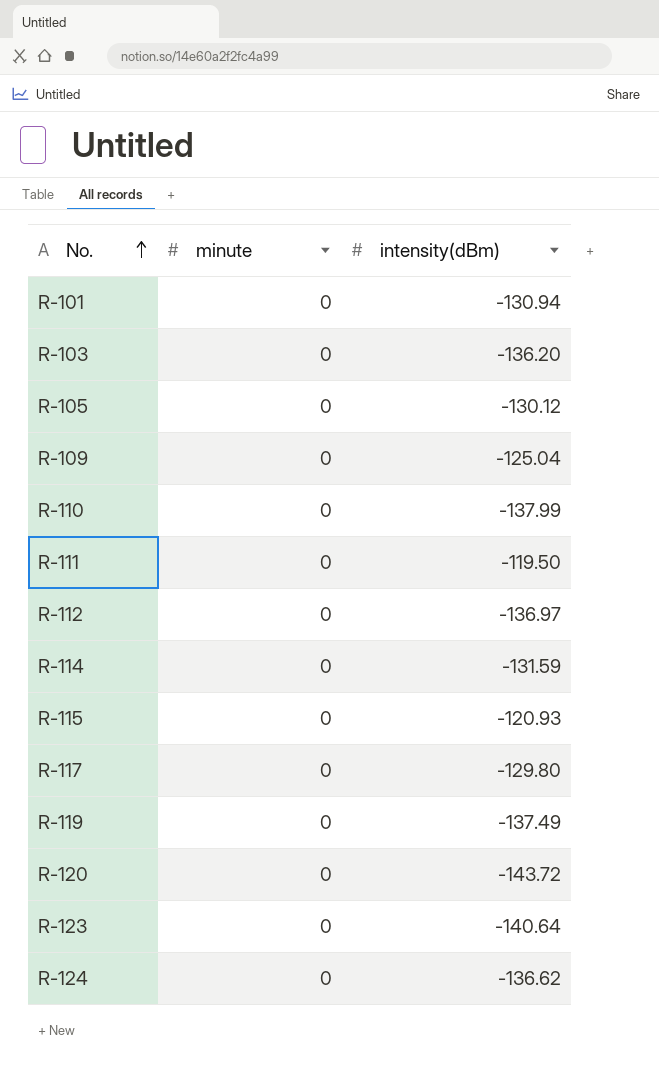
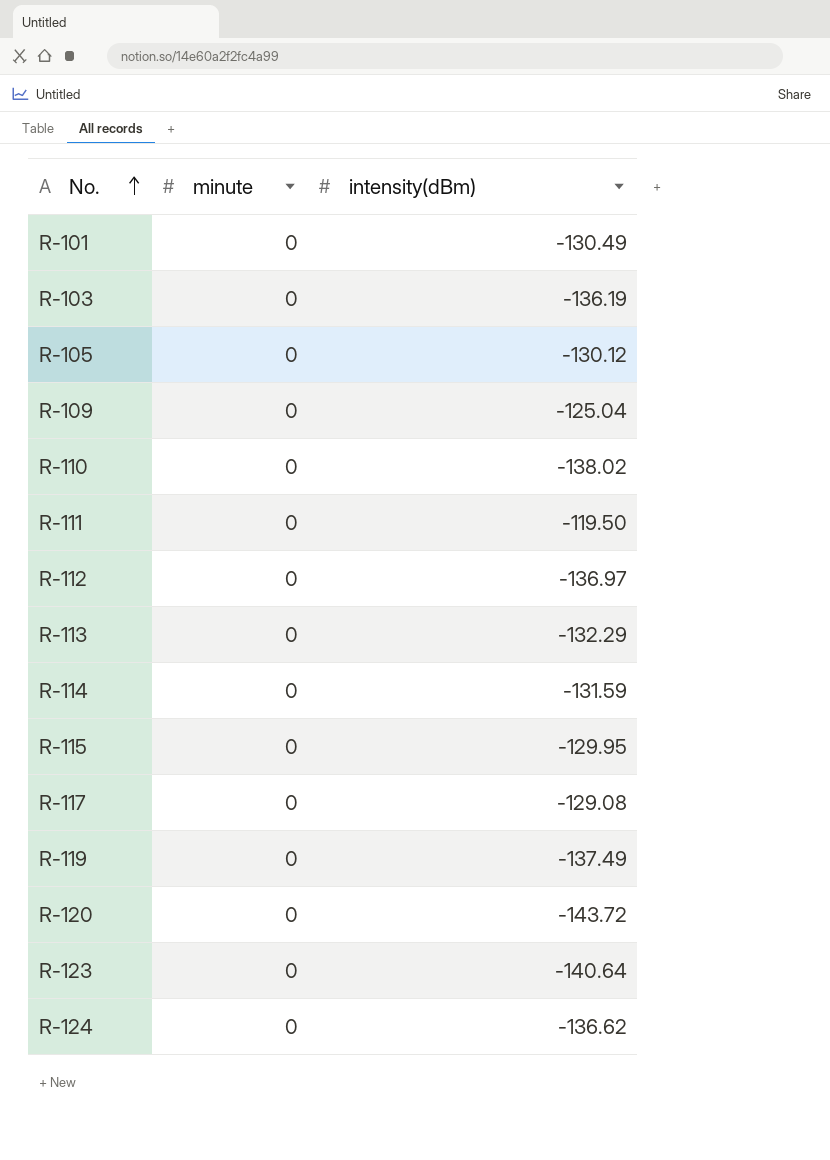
R-101 | intensity(dBm): -130.94 -> -130.49
R-103 | intensity(dBm): -136.20 -> -136.19
R-110 | intensity(dBm): -137.99 -> -138.02
row R-113: none -> 0 | -132.29
R-115 | intensity(dBm): -120.93 -> -129.95
R-117 | intensity(dBm): -129.80 -> -129.08

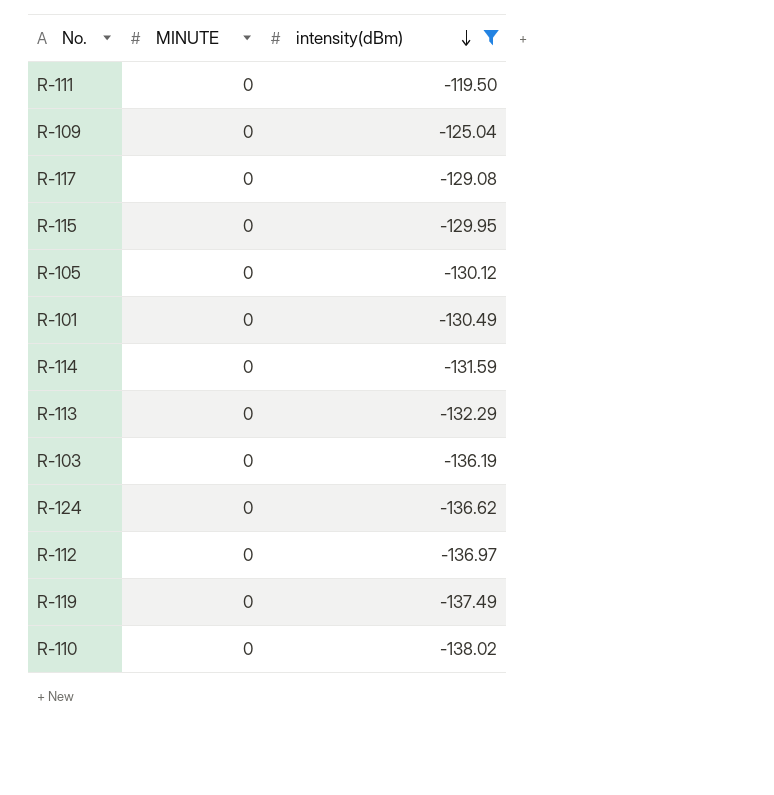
filter: none -> intensity(dBm) >= -138.02
row order: No. ascending -> intensity(dBm) descending
column name: minute -> MINUTE

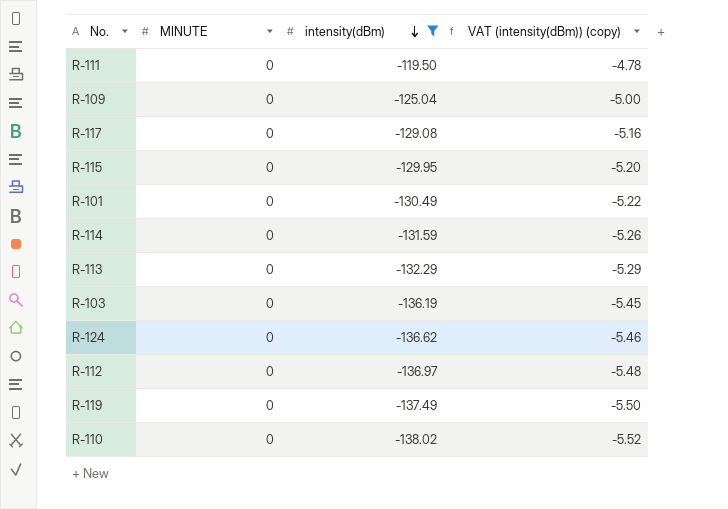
column VAT (intensity(dBm)) (copy) | formula: none -> [intensity(dBm)] * 0.04
row R-105: 0 | -130.12 -> none

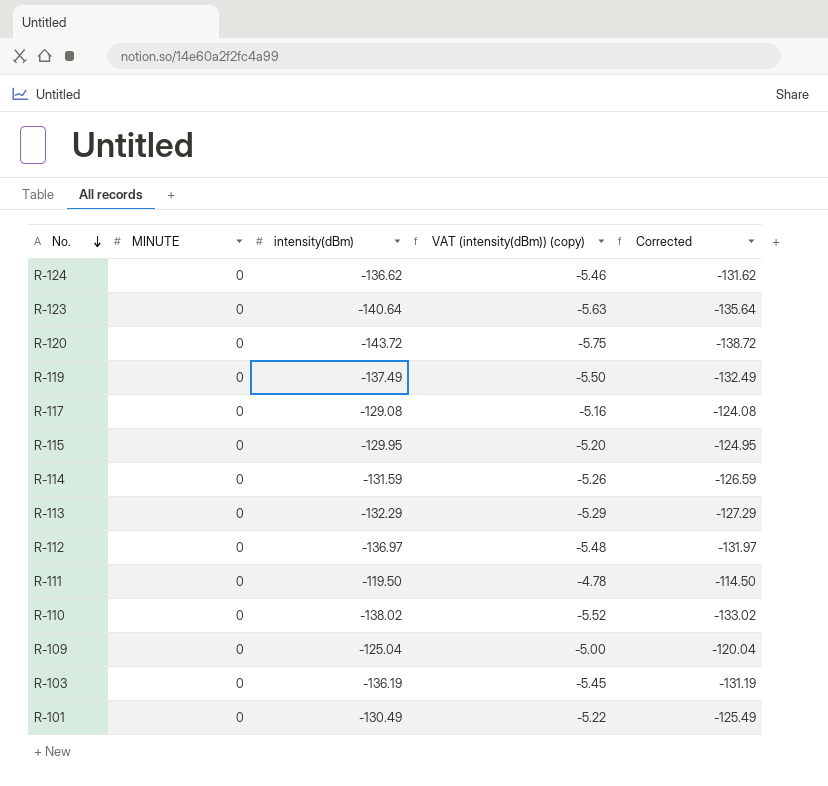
filter: intensity(dBm) >= -138.02 -> none
row order: intensity(dBm) descending -> No. descending
column Corrected | formula: none -> [intensity(dBm)] + 5

